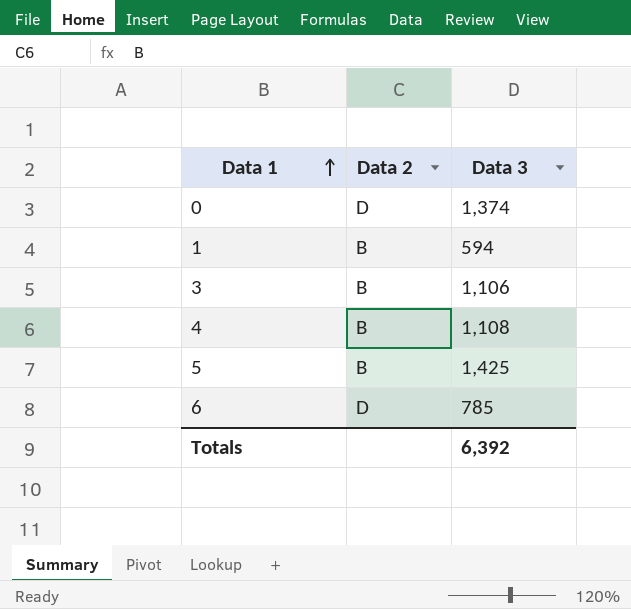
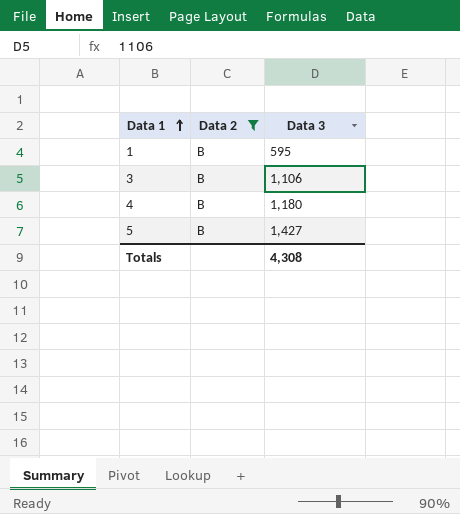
filter: none -> Data 2 = B
1 | Data 3: 594 -> 595
4 | Data 3: 1,108 -> 1,180
5 | Data 3: 1,425 -> 1,427
Totals | Data 3: 6,392 -> 4,308

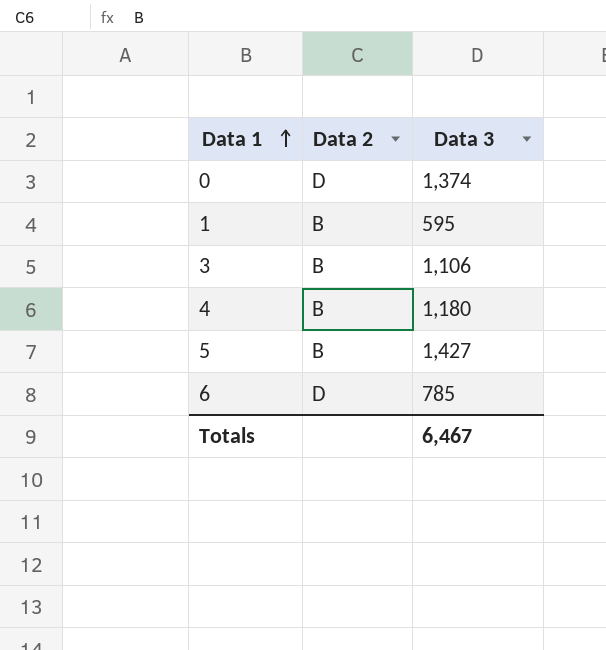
filter: Data 2 = B -> none
Totals | Data 3: 4,308 -> 6,467

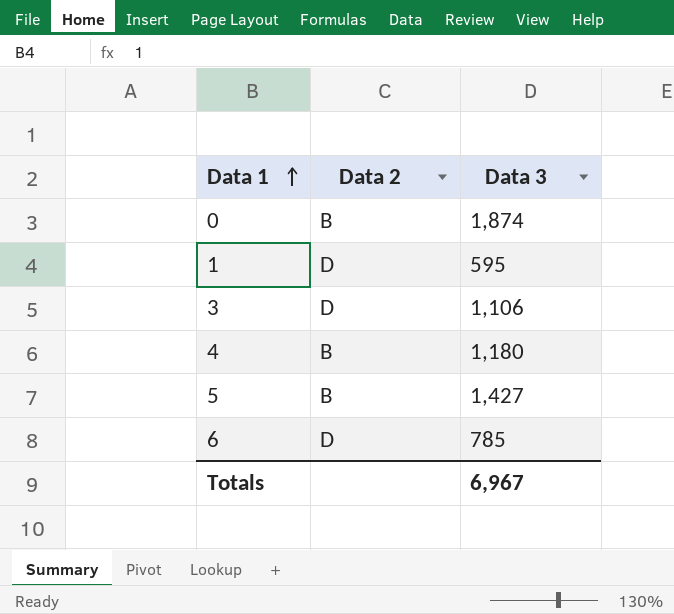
0 | Data 2: D -> B
0 | Data 3: 1,374 -> 1,874
1 | Data 2: B -> D
3 | Data 2: B -> D
Totals | Data 3: 6,467 -> 6,967

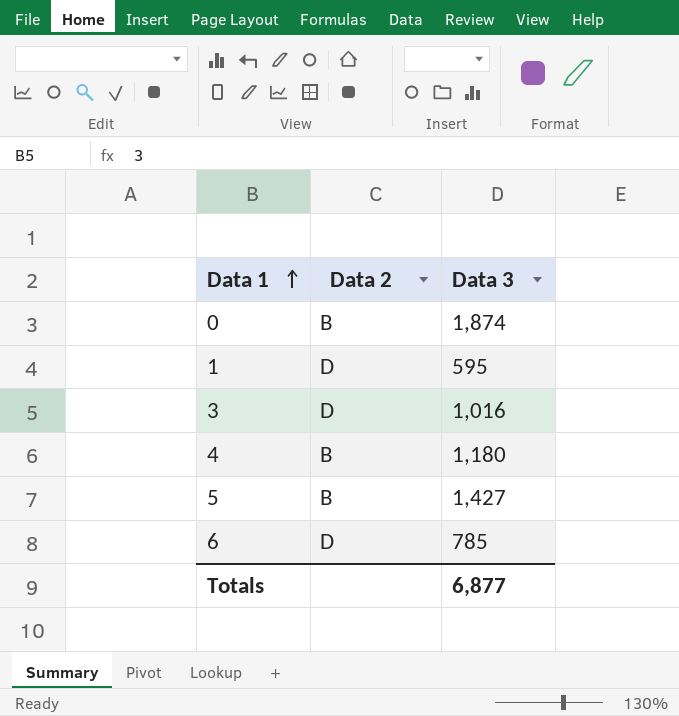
3 | Data 3: 1,106 -> 1,016
Totals | Data 3: 6,967 -> 6,877

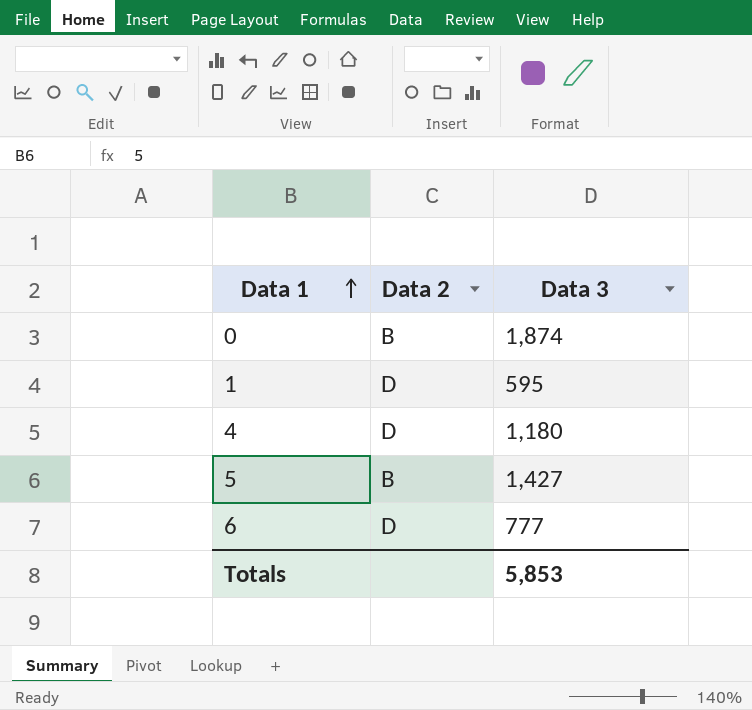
row 3: D | 1,016 -> none
4 | Data 2: B -> D
6 | Data 3: 785 -> 777
Totals | Data 3: 6,877 -> 5,853

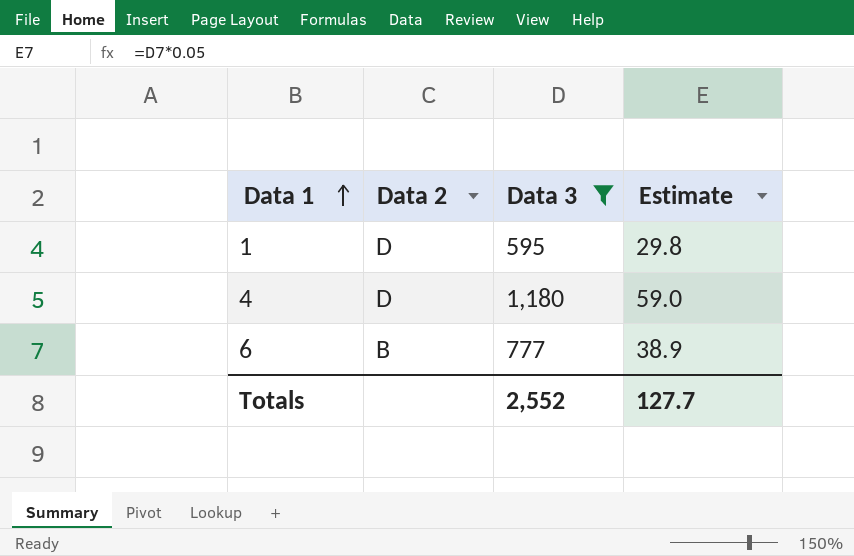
filter: none -> Data 3 <= 1,180
column Estimate | formula: none -> [Data 3] * 0.05
6 | Data 2: D -> B
Totals | Data 3: 5,853 -> 2,552

